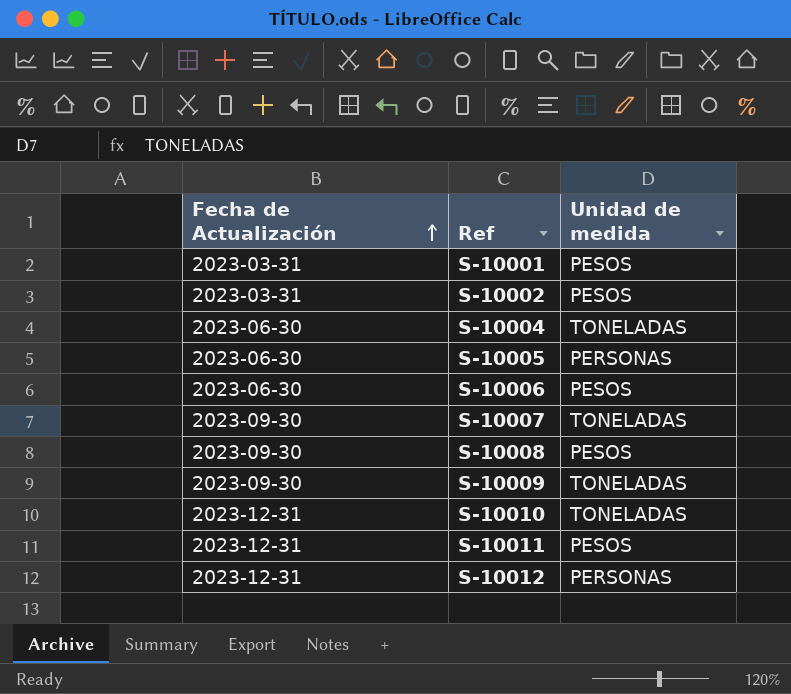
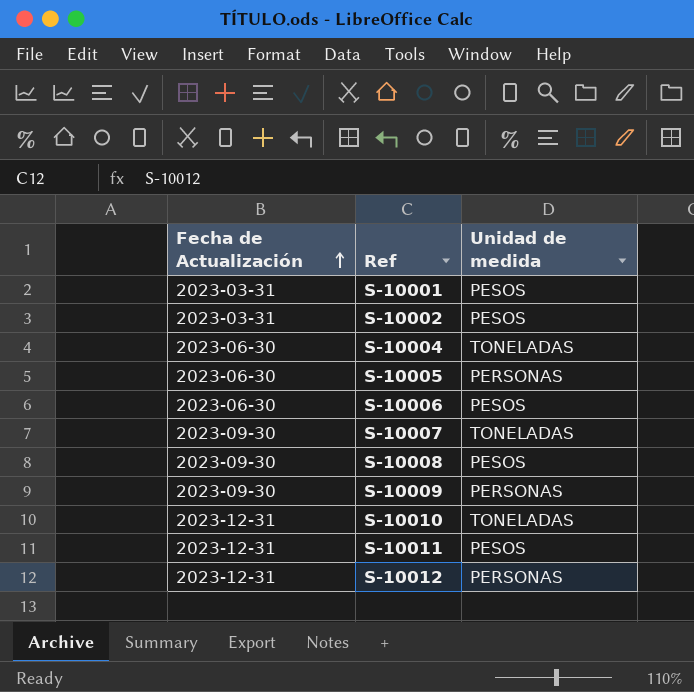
S-10009 | Unidad de medida: TONELADAS -> PERSONAS

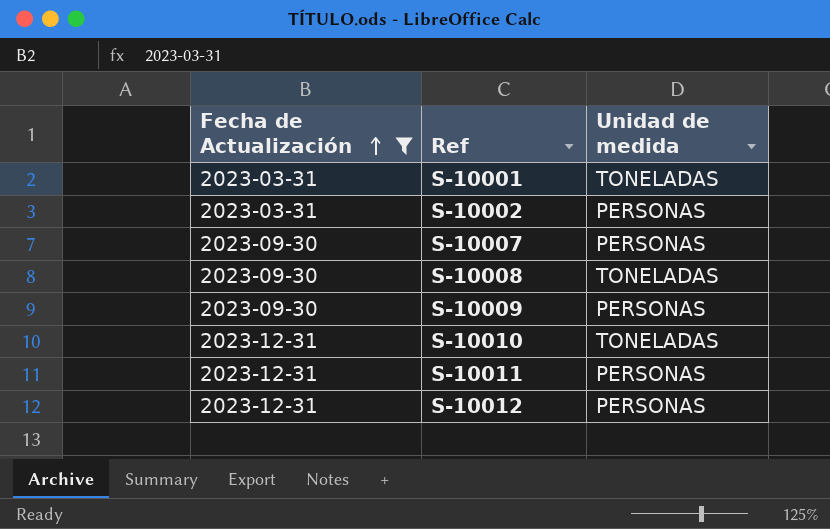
filter: none -> Fecha de Actualización != 2023-06-30
S-10001 | Unidad de medida: PESOS -> TONELADAS
S-10002 | Unidad de medida: PESOS -> PERSONAS
S-10007 | Unidad de medida: TONELADAS -> PERSONAS
S-10008 | Unidad de medida: PESOS -> TONELADAS
S-10011 | Unidad de medida: PESOS -> PERSONAS

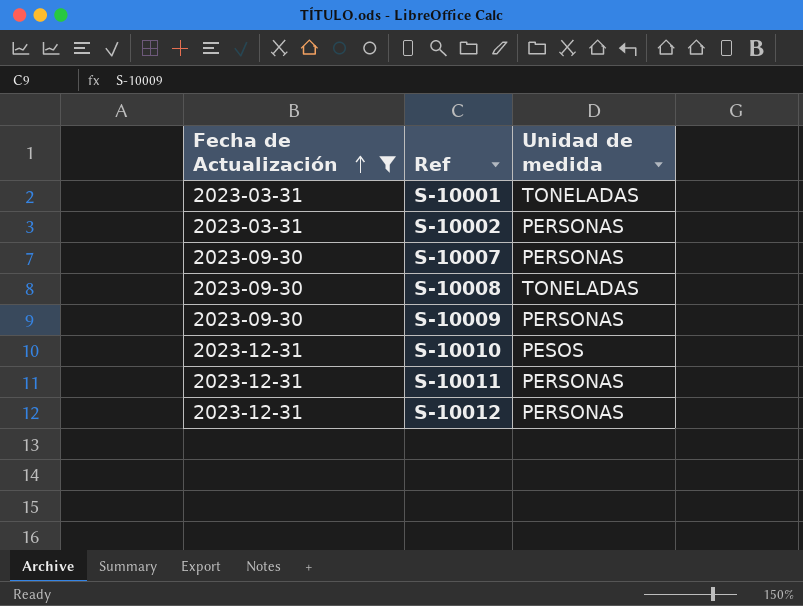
S-10010 | Unidad de medida: TONELADAS -> PESOS

